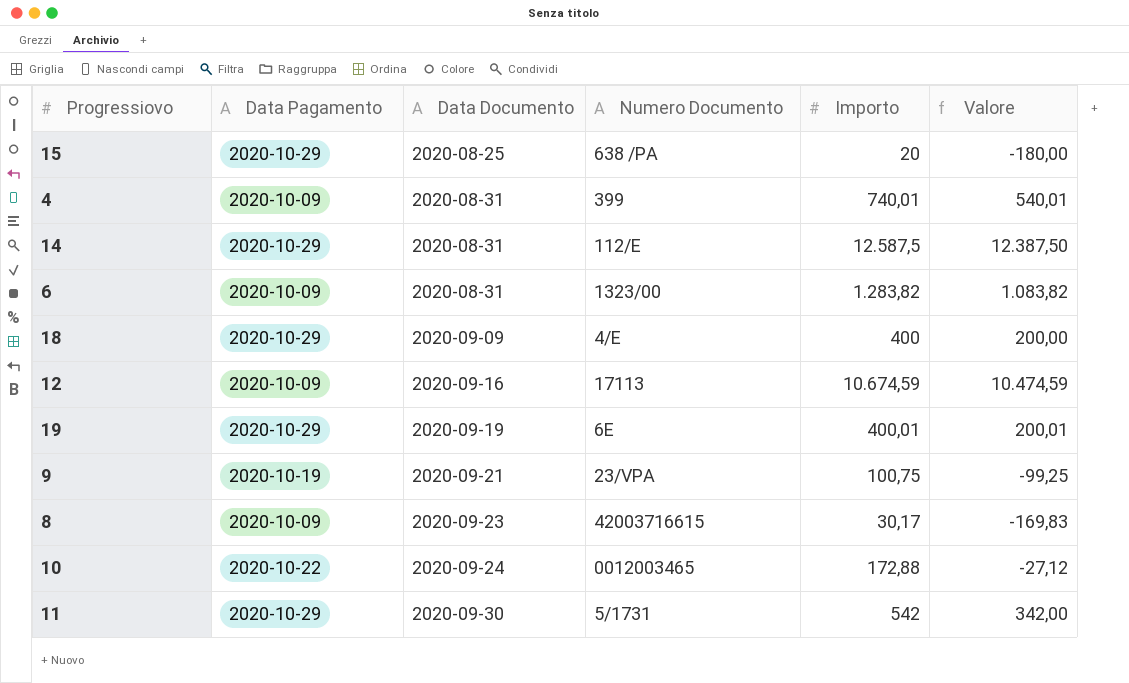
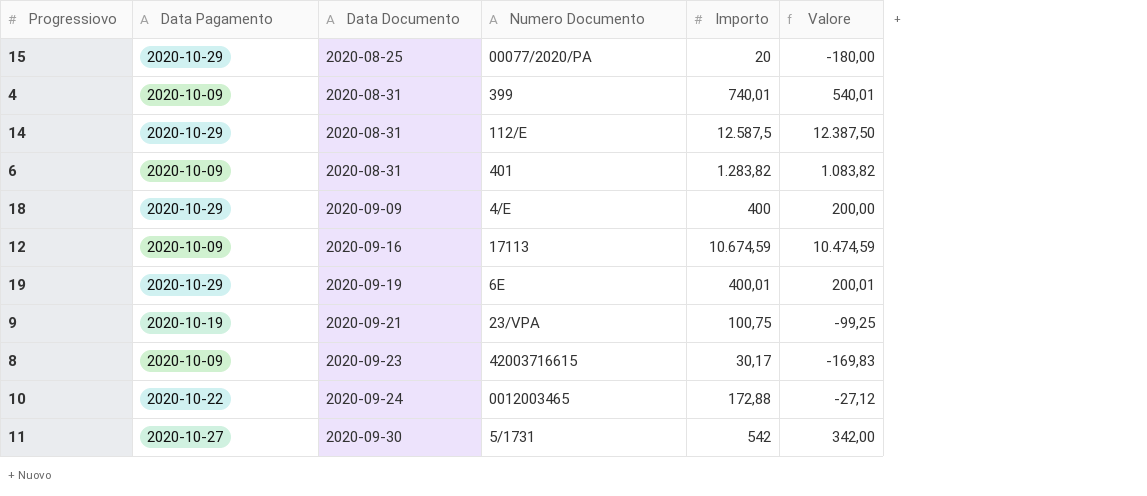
15 | Numero Documento: 638 /PA -> 00077/2020/PA
6 | Numero Documento: 1323/00 -> 401
11 | Data Pagamento: 2020-10-29 -> 2020-10-27

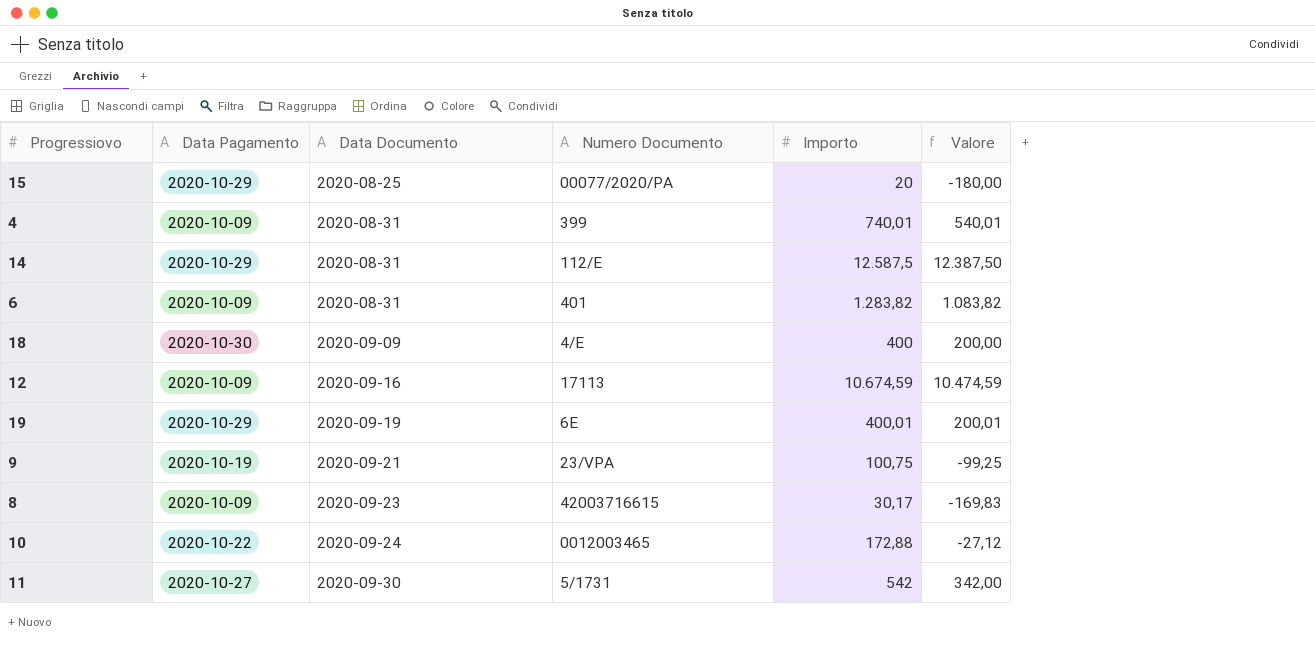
18 | Data Pagamento: 2020-10-29 -> 2020-10-30

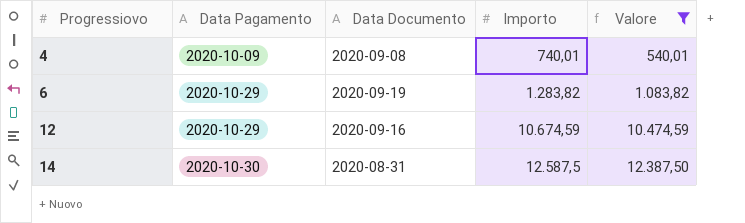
filter: none -> Valore >= 540,01
row order: Data Documento ascending -> Progressiovo ascending
column Numero Documento | position: 4 -> none
4 | Data Documento: 2020-08-31 -> 2020-09-08
6 | Data Pagamento: 2020-10-09 -> 2020-10-29
6 | Data Documento: 2020-08-31 -> 2020-09-19
12 | Data Pagamento: 2020-10-09 -> 2020-10-29
14 | Data Pagamento: 2020-10-29 -> 2020-10-30

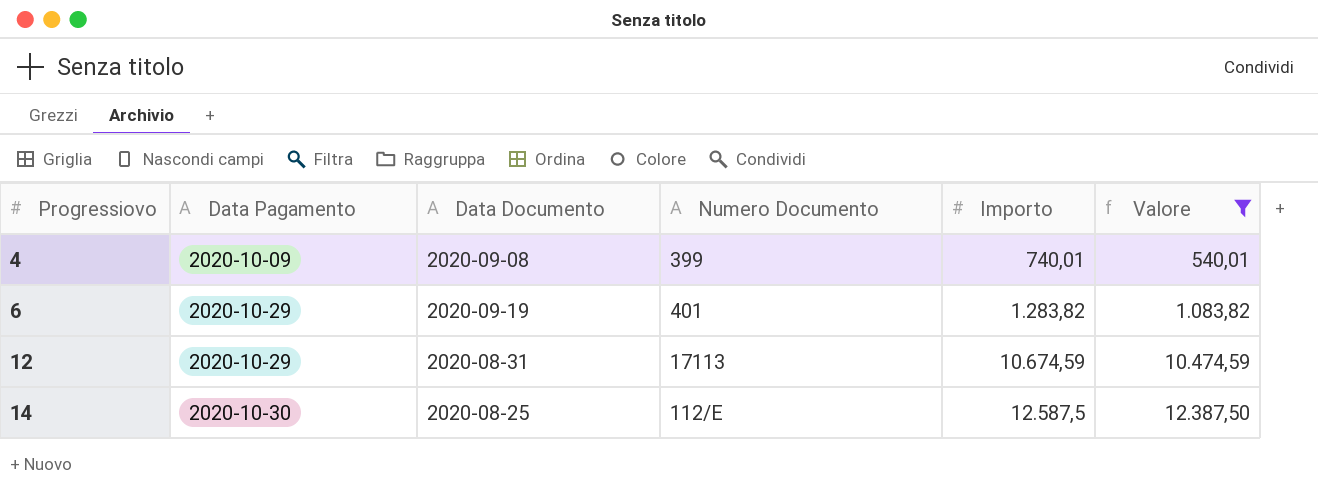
column Numero Documento | position: none -> 4
12 | Data Documento: 2020-09-16 -> 2020-08-31
14 | Data Documento: 2020-08-31 -> 2020-08-25

